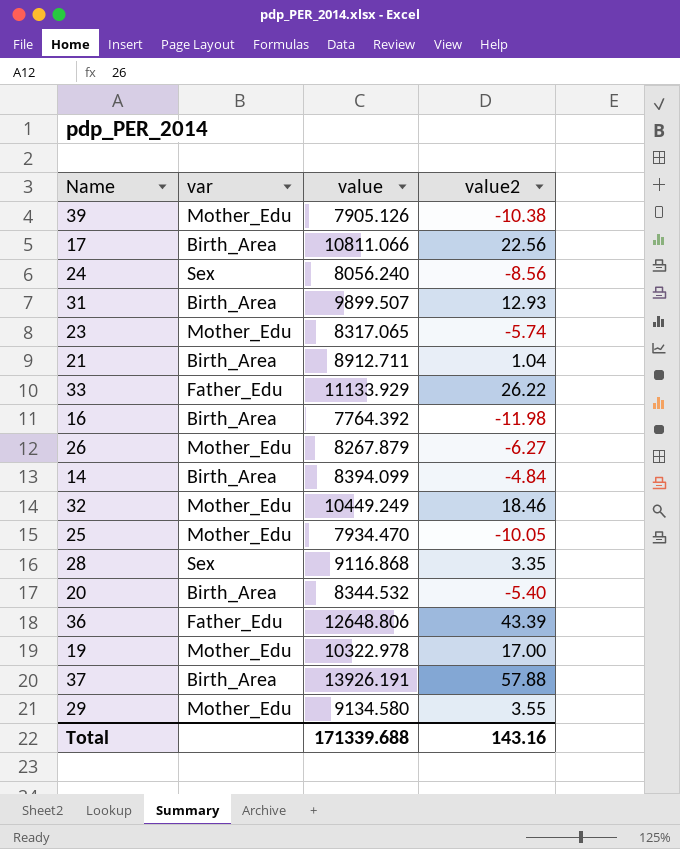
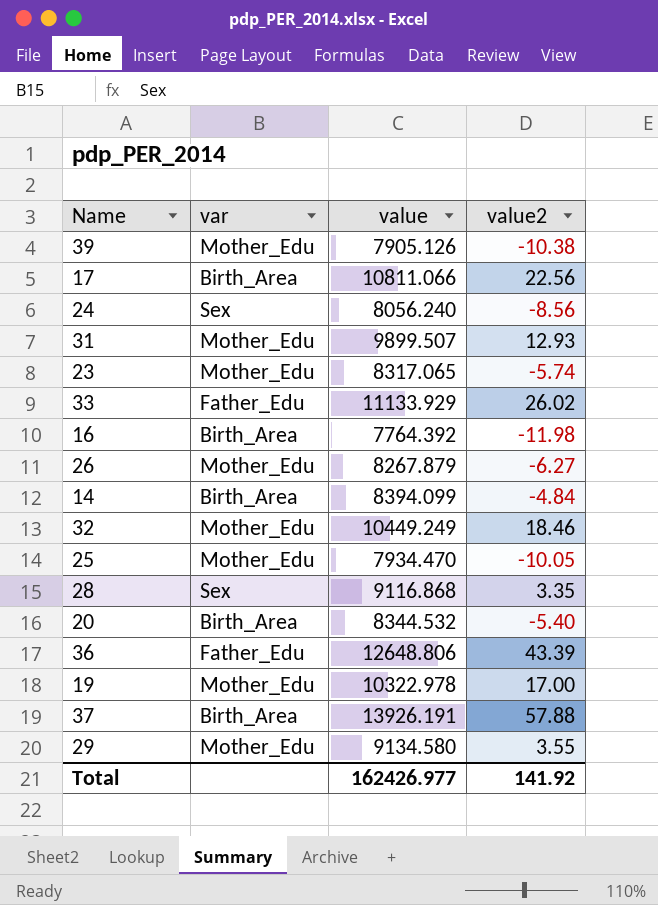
row 21: Birth_Area | 8912.711 | 1.04 -> none
31 | var: Birth_Area -> Mother_Edu
33 | value2: 26.22 -> 26.02
Total | value: 171339.688 -> 162426.977
Total | value2: 143.16 -> 141.92

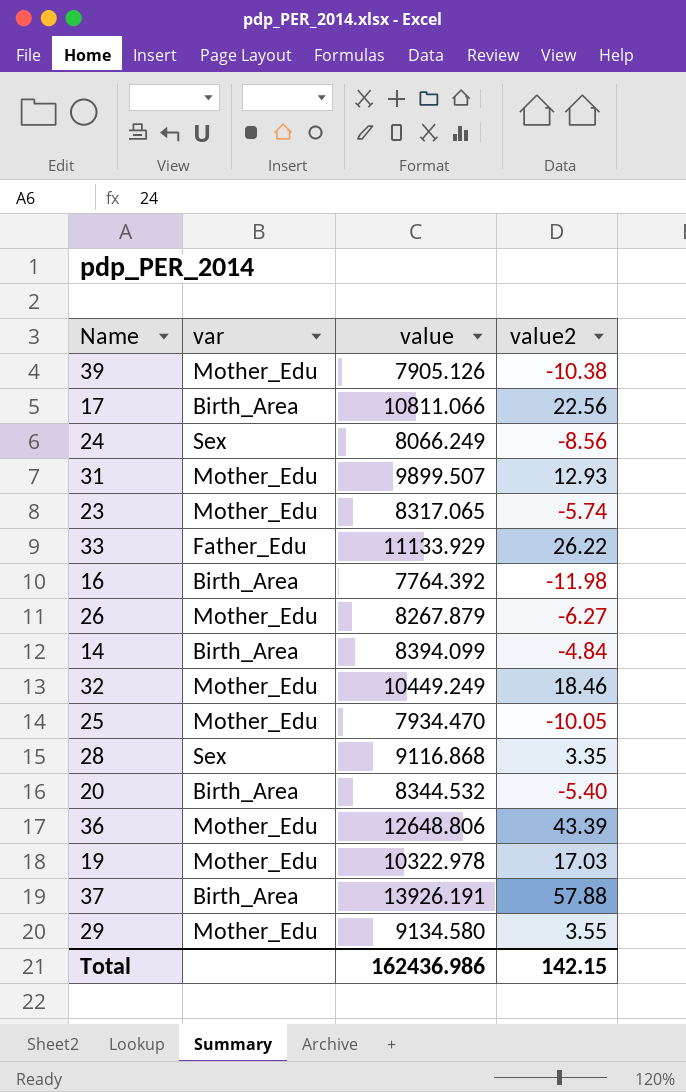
24 | value: 8056.240 -> 8066.249
33 | value2: 26.02 -> 26.22
36 | var: Father_Edu -> Mother_Edu
19 | value2: 17.00 -> 17.03
Total | value: 162426.977 -> 162436.986
Total | value2: 141.92 -> 142.15

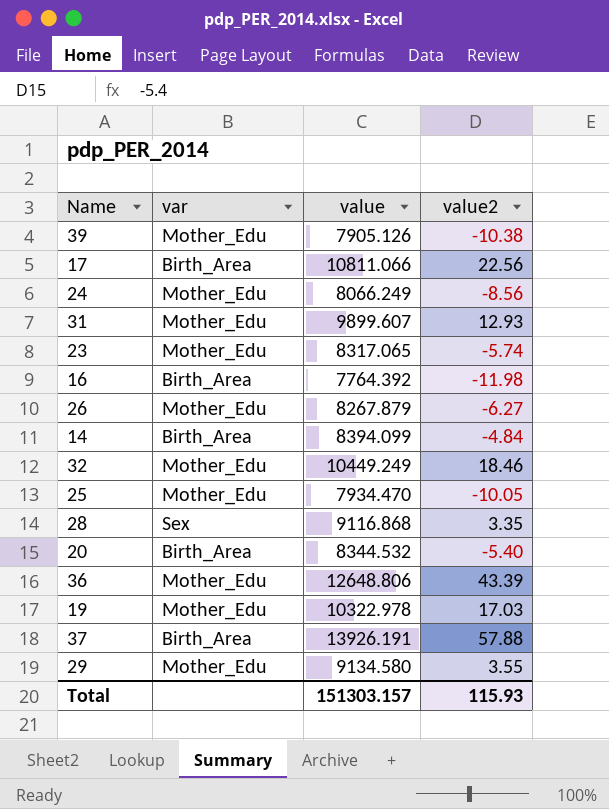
row 33: Father_Edu | 11133.929 | 26.22 -> none
24 | var: Sex -> Mother_Edu
31 | value: 9899.507 -> 9899.607
Total | value: 162436.986 -> 151303.157
Total | value2: 142.15 -> 115.93

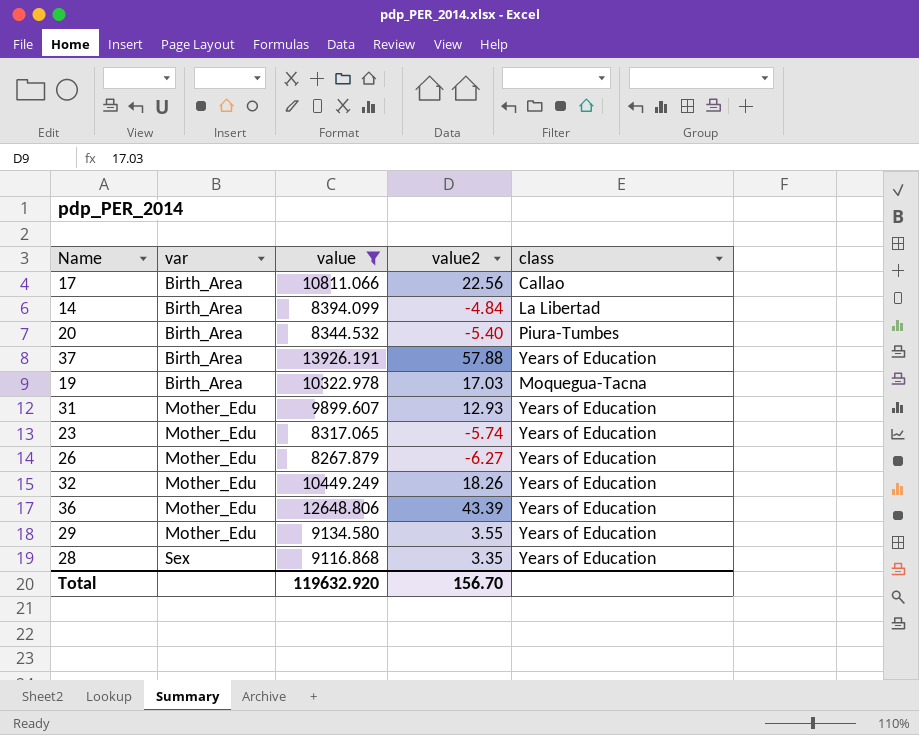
filter: none -> value >= 8267.879
row order: none -> var ascending
column class | position: none -> 5
19 | var: Mother_Edu -> Birth_Area
32 | value2: 18.46 -> 18.26
Total | value: 151303.157 -> 119632.920
Total | value2: 115.93 -> 156.70

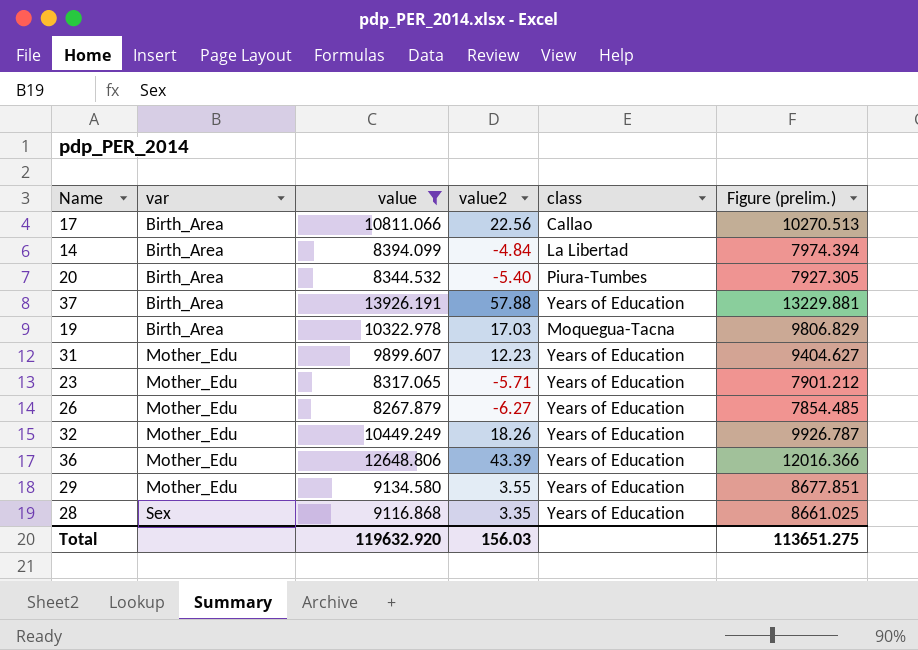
column Figure (prelim.) | formula: none -> [value] * 0.95
31 | value2: 12.93 -> 12.23
23 | value2: -5.74 -> -5.71
Total | value2: 156.70 -> 156.03

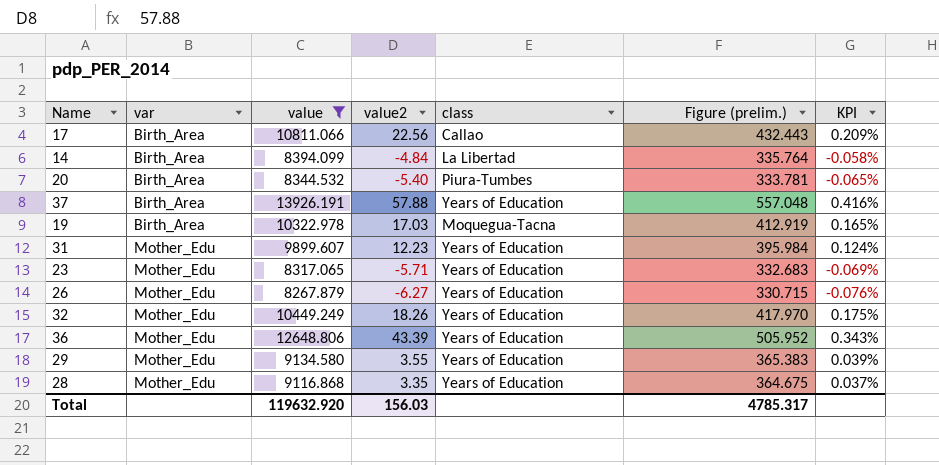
column Figure (prelim.) | formula: [value] * 0.95 -> [value] * 0.04
column KPI | formula: none -> [value2] / [value]
28 | var: Sex -> Mother_Edu
Total | Figure (prelim.): 113651.275 -> 4785.317

